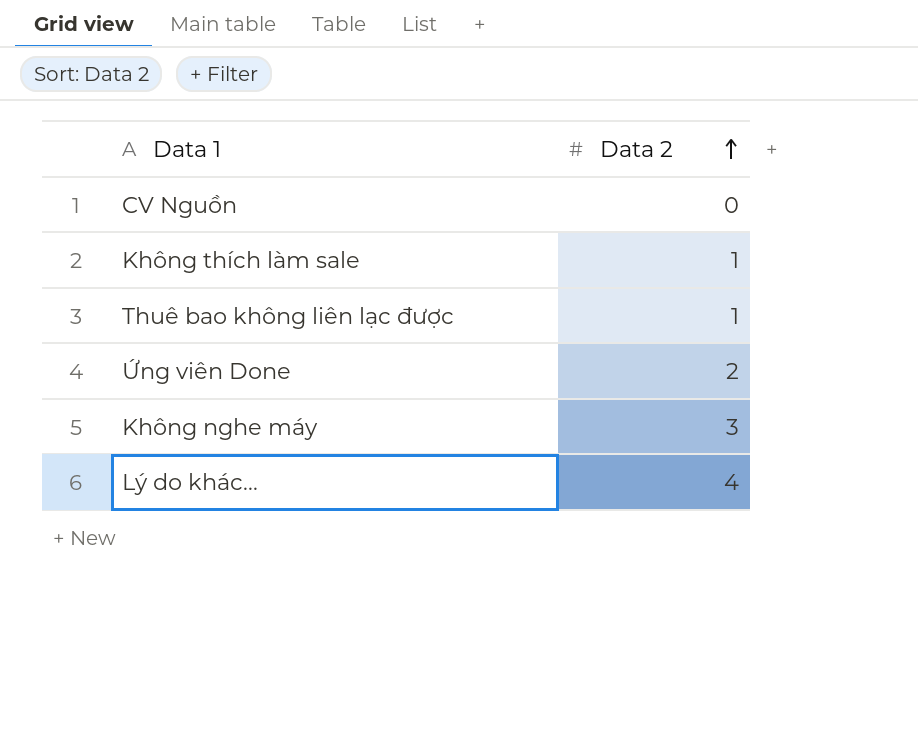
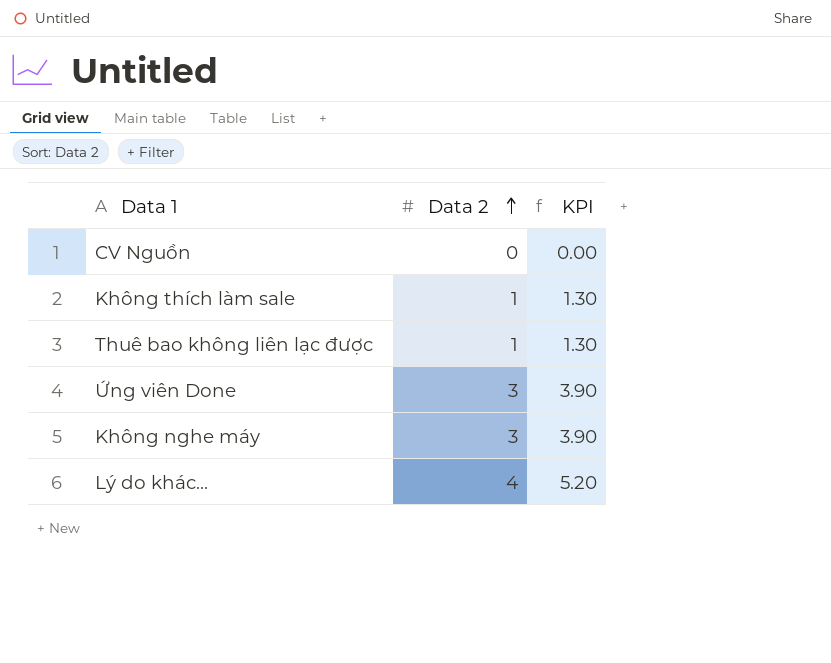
column KPI | formula: none -> [Data 2] * 1.3
Ứng viên Done | Data 2: 2 -> 3

